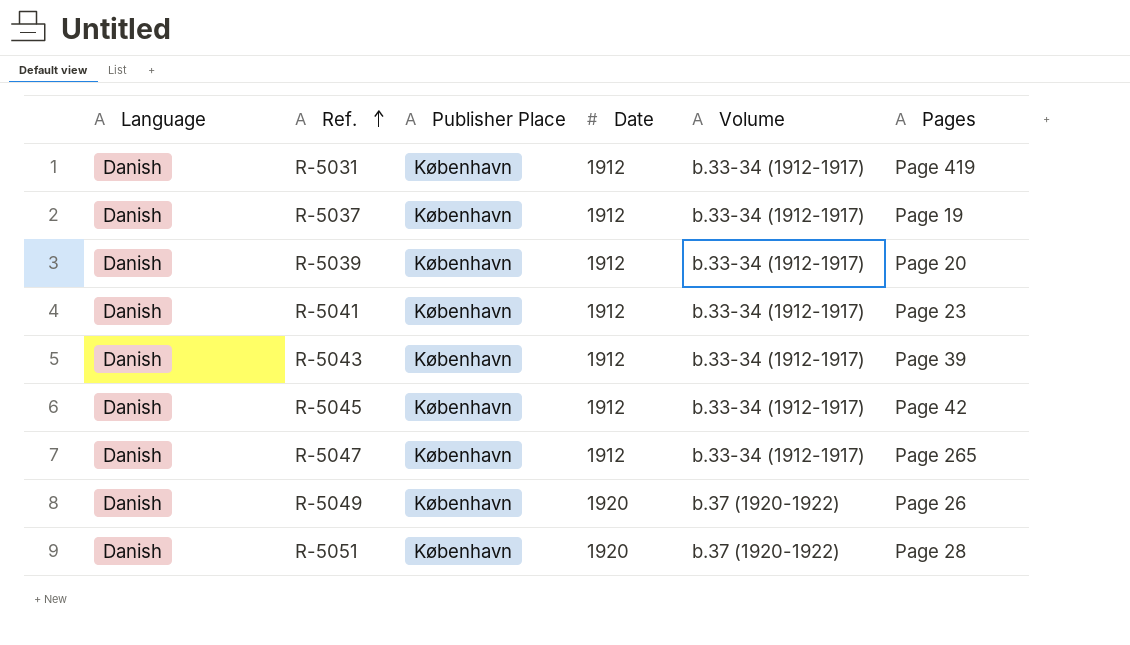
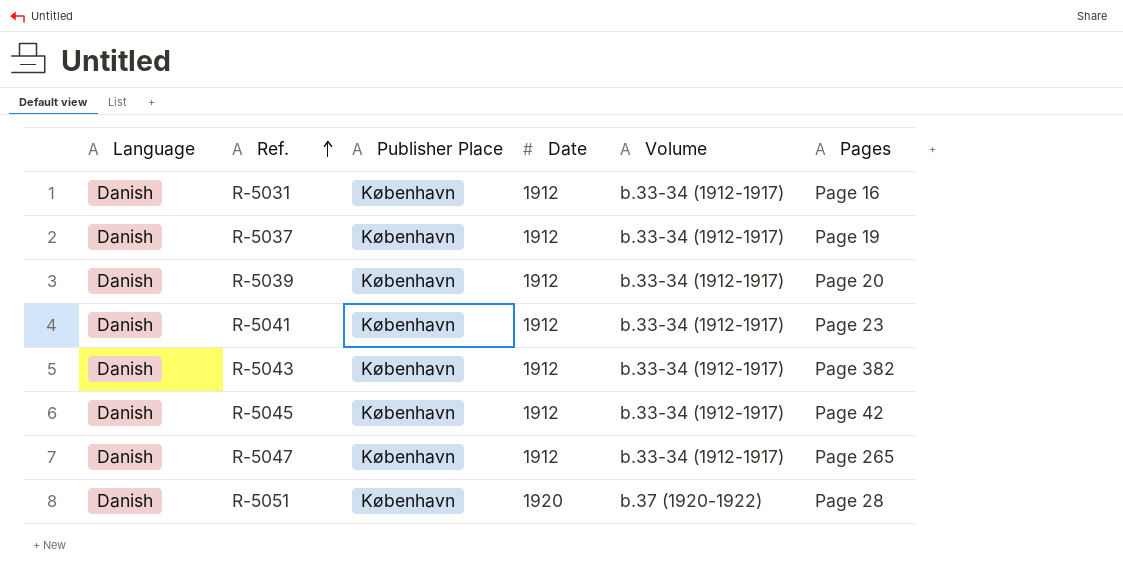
row R-5049: Danish | København | 1920 | b.37 (1920-1922) | Page 26 -> none
R-5031 | Pages: Page 419 -> Page 16
R-5043 | Pages: Page 39 -> Page 382

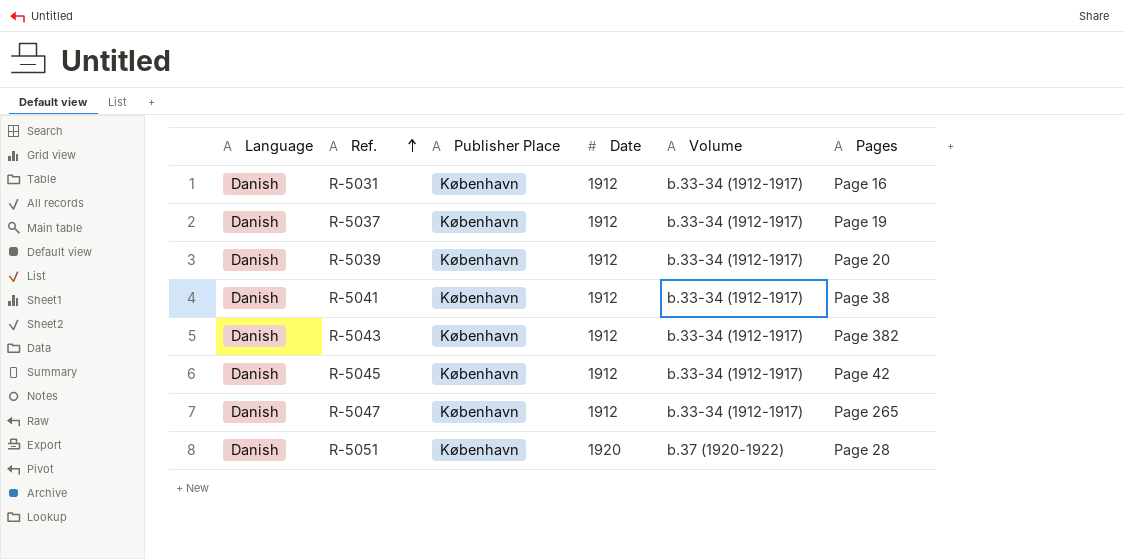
R-5041 | Pages: Page 23 -> Page 38

